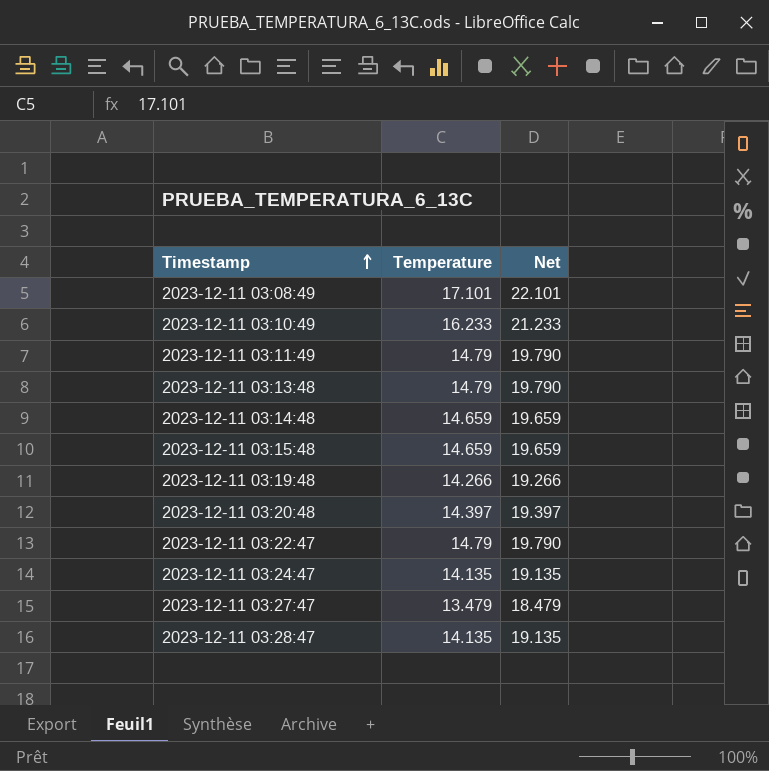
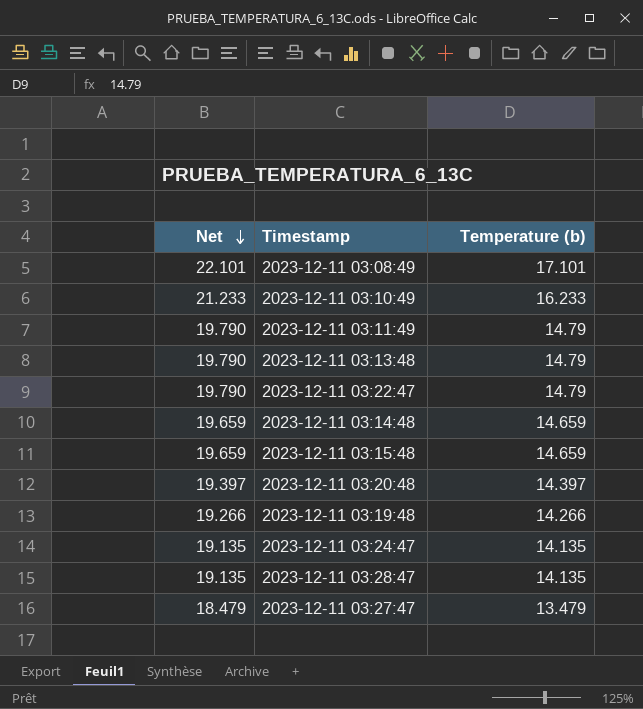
row order: Timestamp ascending -> Net descending
column Net | position: 3 -> 1
column name: Temperature -> Temperature (b)

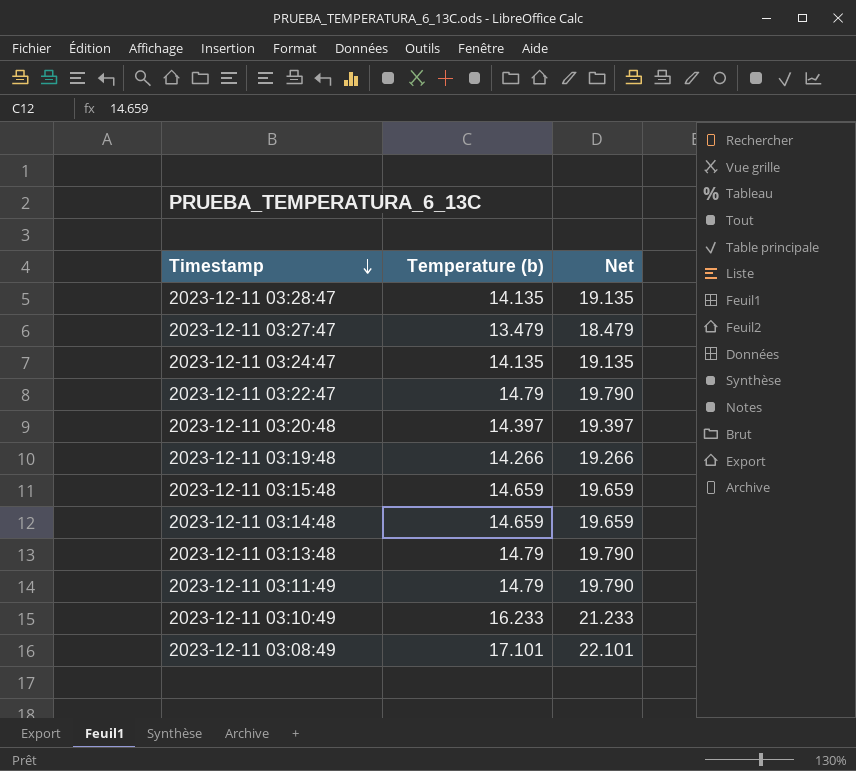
row order: Net descending -> Timestamp descending
column Net | position: 1 -> 3

